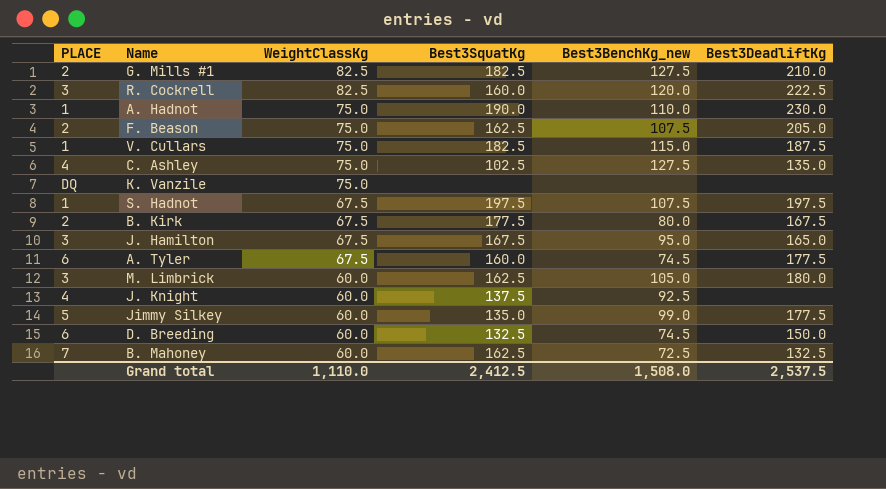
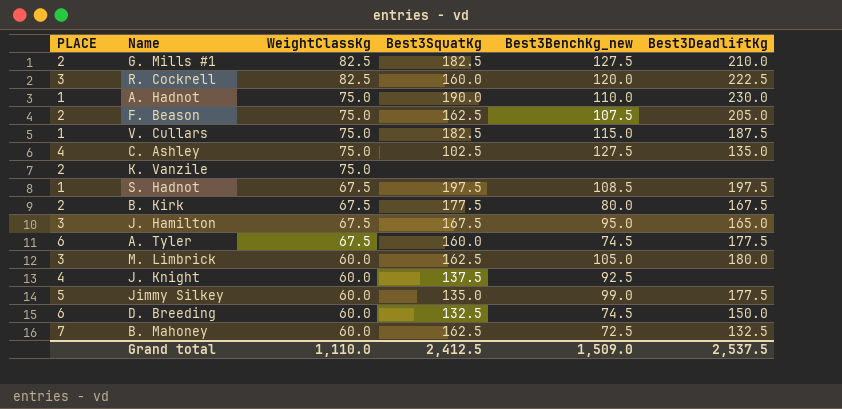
K. Vanzile | PLACE: DQ -> 2
S. Hadnot | Best3BenchKg_new: 107.5 -> 108.5
Grand total | Best3BenchKg_new: 1,508.0 -> 1,509.0

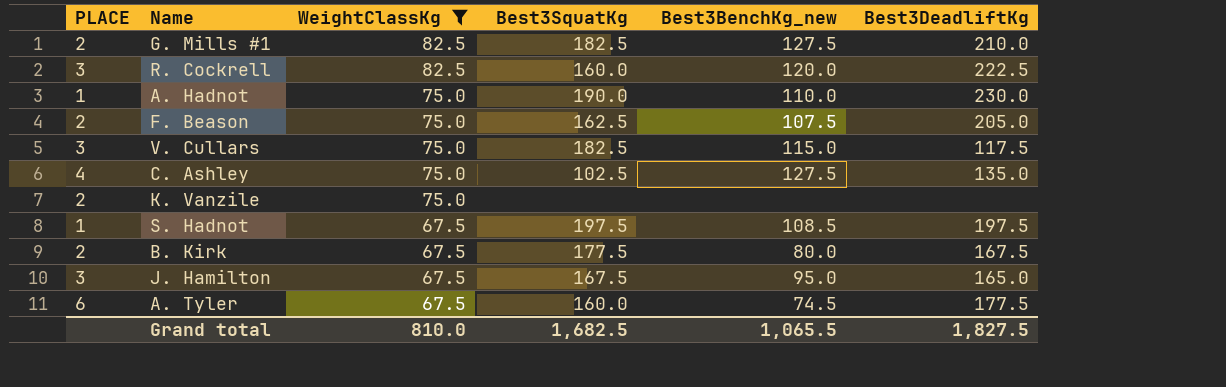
filter: none -> WeightClassKg != 60.0
V. Cullars | PLACE: 1 -> 3
V. Cullars | Best3DeadliftKg: 187.5 -> 117.5
Grand total | WeightClassKg: 1,110.0 -> 810.0
Grand total | Best3SquatKg: 2,412.5 -> 1,682.5
Grand total | Best3BenchKg_new: 1,509.0 -> 1,065.5
Grand total | Best3DeadliftKg: 2,537.5 -> 1,827.5

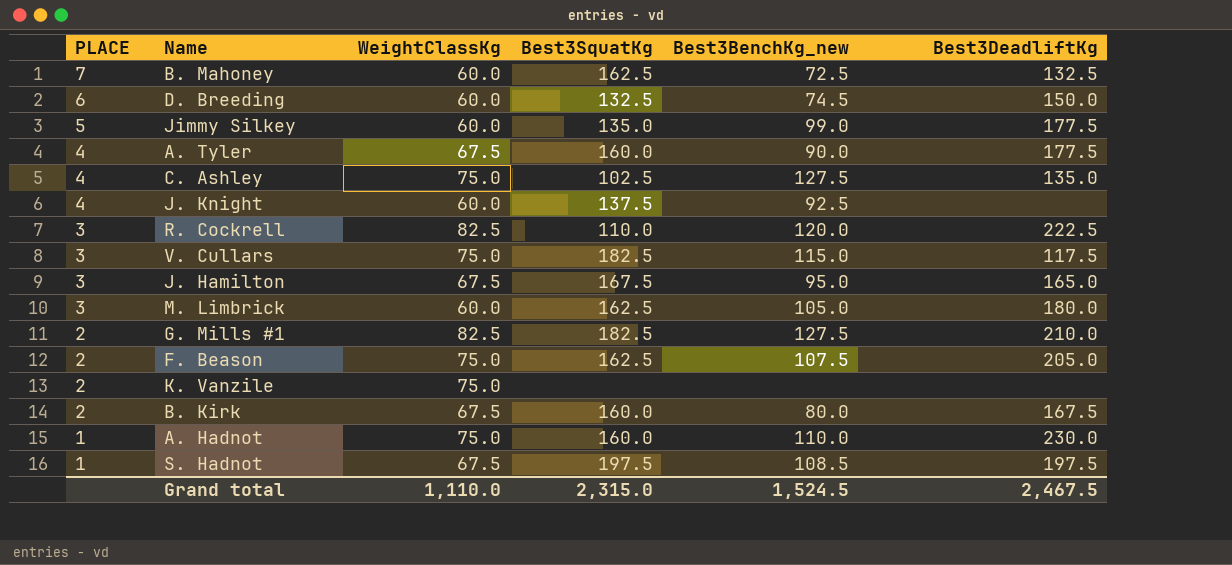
filter: WeightClassKg != 60.0 -> none
row order: WeightClassKg descending -> PLACE descending
A. Tyler | PLACE: 6 -> 4
A. Tyler | Best3BenchKg_new: 74.5 -> 90.0
R. Cockrell | Best3SquatKg: 160.0 -> 110.0
B. Kirk | Best3SquatKg: 177.5 -> 160.0
A. Hadnot | Best3SquatKg: 190.0 -> 160.0
Grand total | WeightClassKg: 810.0 -> 1,110.0
Grand total | Best3SquatKg: 1,682.5 -> 2,315.0
Grand total | Best3BenchKg_new: 1,065.5 -> 1,524.5
Grand total | Best3DeadliftKg: 1,827.5 -> 2,467.5

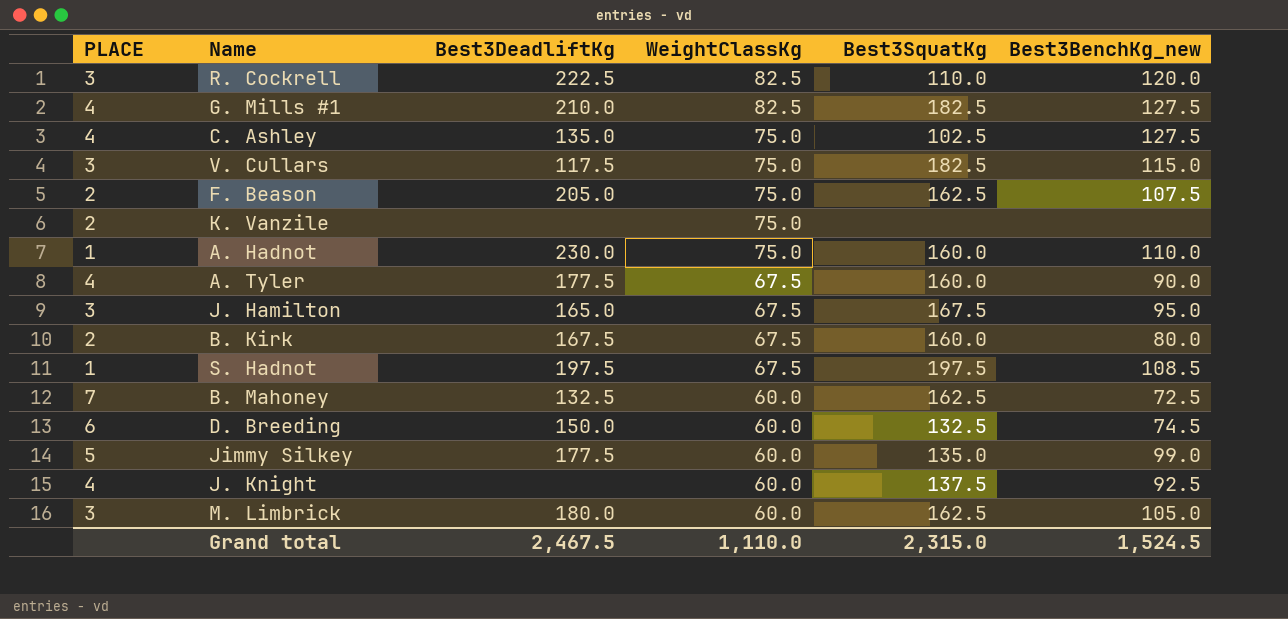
row order: PLACE descending -> WeightClassKg descending
column Best3DeadliftKg | position: 6 -> 3
G. Mills #1 | PLACE: 2 -> 4

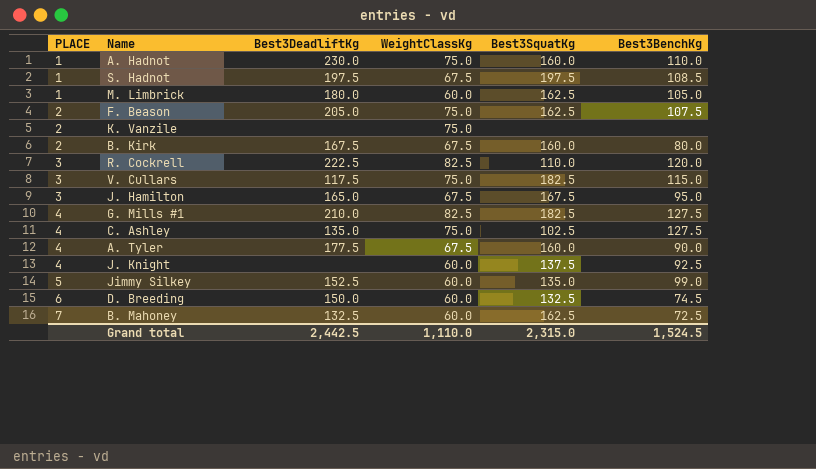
row order: WeightClassKg descending -> PLACE ascending
column name: Best3BenchKg_new -> Best3BenchKg
M. Limbrick | PLACE: 3 -> 1
Jimmy Silkey | Best3DeadliftKg: 177.5 -> 152.5
Grand total | Best3DeadliftKg: 2,467.5 -> 2,442.5

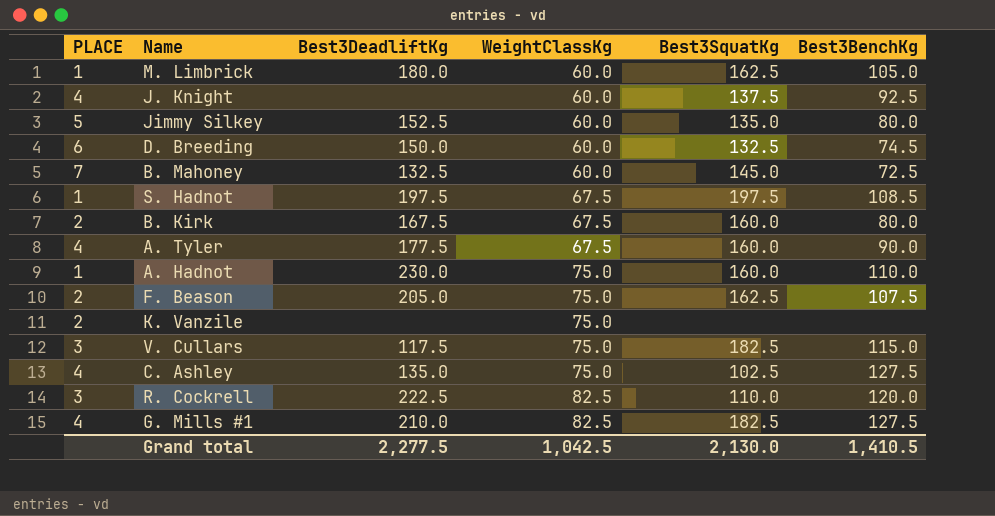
row order: PLACE ascending -> WeightClassKg ascending
row J. Hamilton: 3 | 165.0 | 67.5 | 167.5 | 95.0 -> none
Jimmy Silkey | Best3BenchKg: 99.0 -> 80.0
B. Mahoney | Best3SquatKg: 162.5 -> 145.0
Grand total | Best3DeadliftKg: 2,442.5 -> 2,277.5
Grand total | WeightClassKg: 1,110.0 -> 1,042.5
Grand total | Best3SquatKg: 2,315.0 -> 2,130.0
Grand total | Best3BenchKg: 1,524.5 -> 1,410.5

